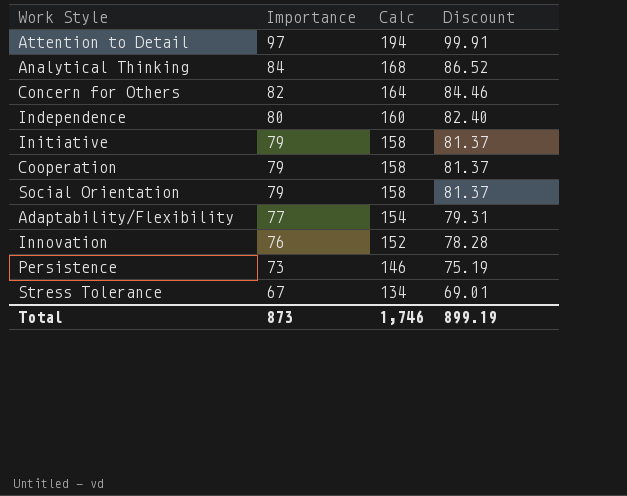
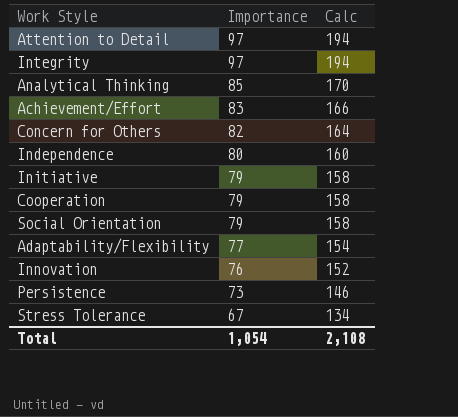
column Discount | formula: [Importance] * 1.03 -> none
row Integrity: none -> 97 | 194
Analytical Thinking | Importance: 84 -> 85
Analytical Thinking | Calc: 168 -> 170
row Achievement/Effort: none -> 83 | 166
Total | Importance: 873 -> 1,054
Total | Calc: 1,746 -> 2,108

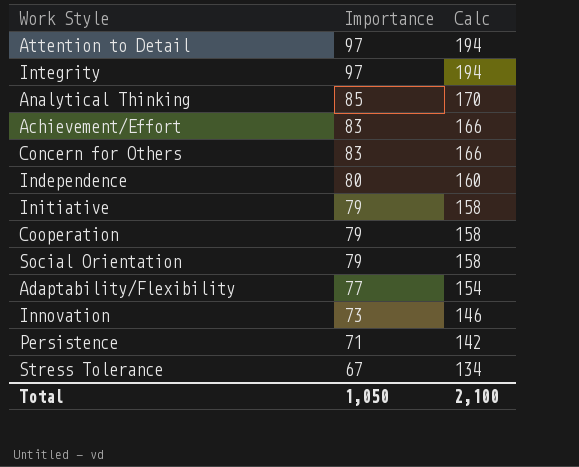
Concern for Others | Importance: 82 -> 83
Concern for Others | Calc: 164 -> 166
Innovation | Importance: 76 -> 73
Innovation | Calc: 152 -> 146
Persistence | Importance: 73 -> 71
Persistence | Calc: 146 -> 142
Total | Importance: 1,054 -> 1,050
Total | Calc: 2,108 -> 2,100

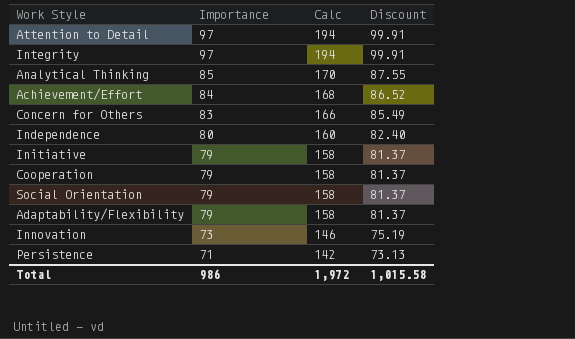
column Discount | formula: none -> [Importance] * 1.03
row Stress Tolerance: 67 | 134 -> none
Achievement/Effort | Importance: 83 -> 84
Achievement/Effort | Calc: 166 -> 168
Adaptability/Flexibility | Importance: 77 -> 79
Adaptability/Flexibility | Calc: 154 -> 158
Total | Importance: 1,050 -> 986
Total | Calc: 2,100 -> 1,972

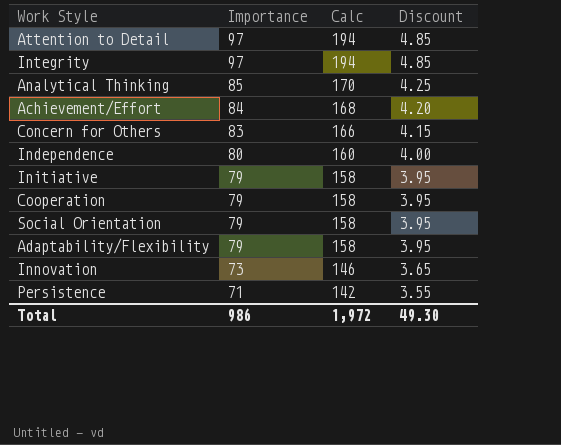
column Discount | formula: [Importance] * 1.03 -> [Importance] * 0.05
Total | Discount: 1,015.58 -> 49.30

